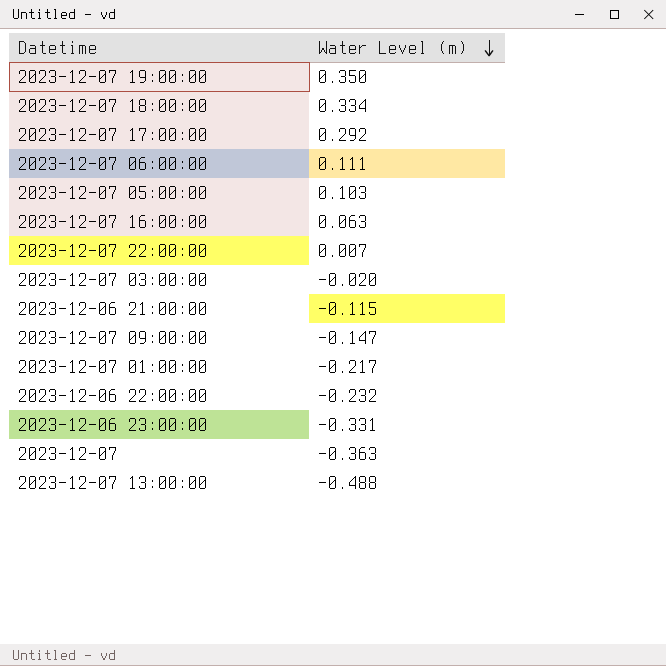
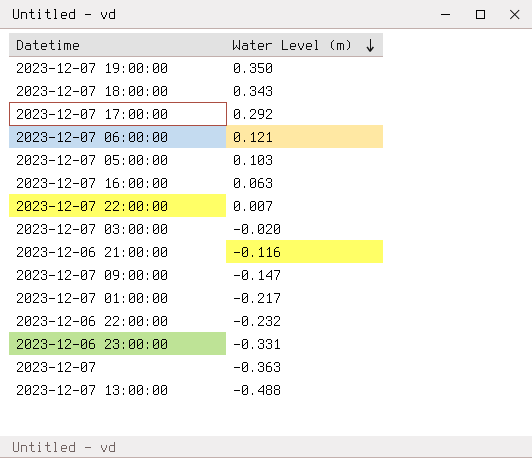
2023-12-07 18:00:00 | Water Level (m): 0.334 -> 0.343
2023-12-07 06:00:00 | Water Level (m): 0.111 -> 0.121
2023-12-06 21:00:00 | Water Level (m): -0.115 -> -0.116

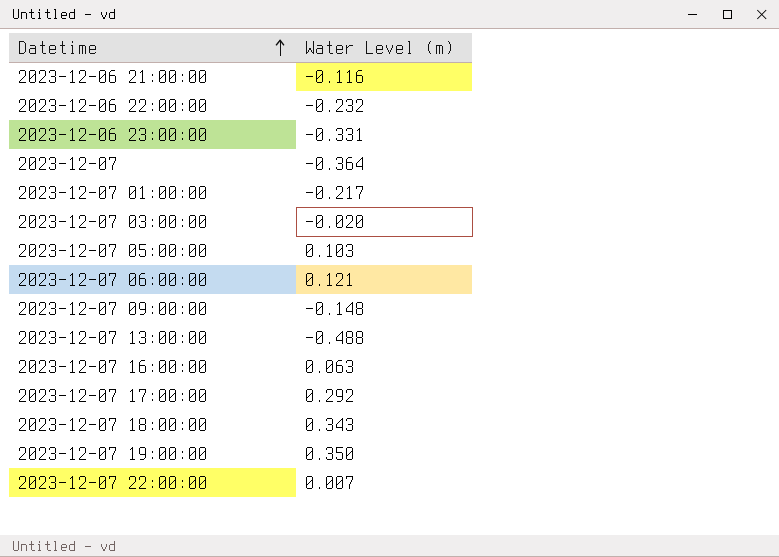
row order: Water Level (m) descending -> Datetime ascending
2023-12-07 | Water Level (m): -0.363 -> -0.364
2023-12-07 09:00:00 | Water Level (m): -0.147 -> -0.148

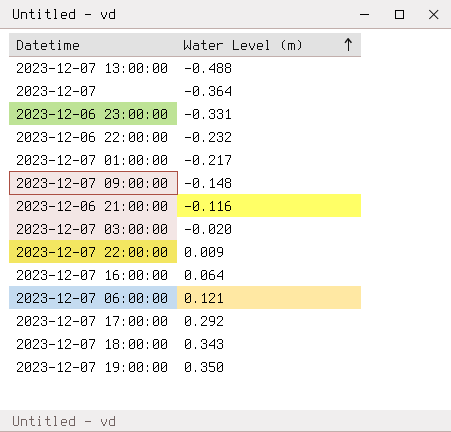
row order: Datetime ascending -> Water Level (m) ascending
row 2023-12-07 05:00:00: 0.103 -> none
2023-12-07 22:00:00 | Water Level (m): 0.007 -> 0.009
2023-12-07 16:00:00 | Water Level (m): 0.063 -> 0.064

